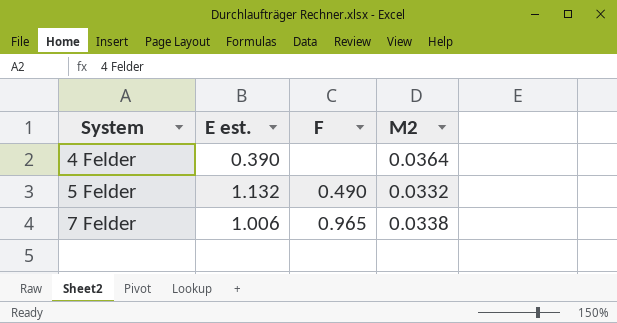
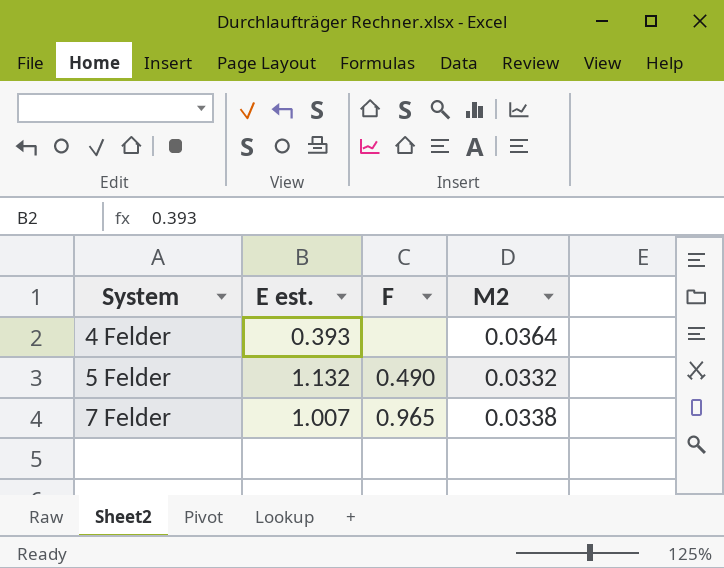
4 Felder | E est.: 0.390 -> 0.393
7 Felder | E est.: 1.006 -> 1.007

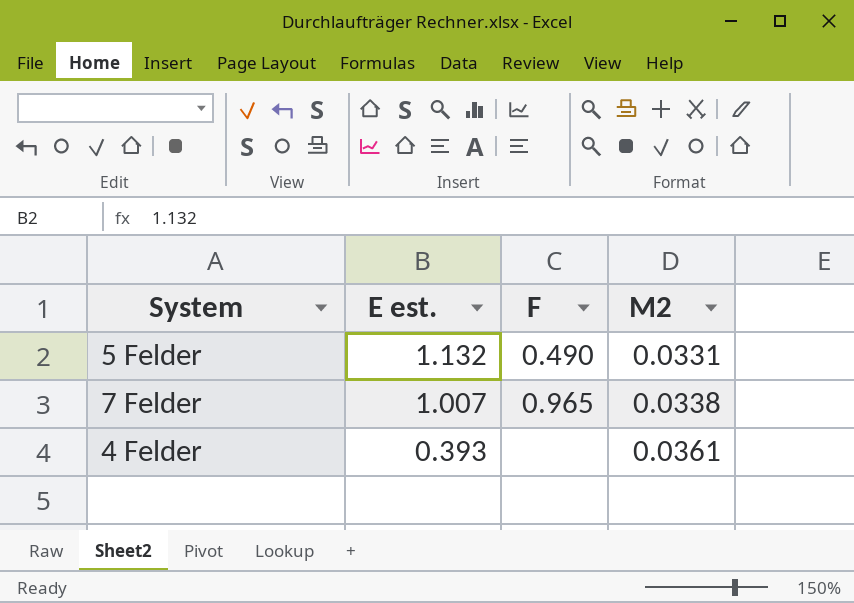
row order: System ascending -> E est. descending
5 Felder | M2: 0.0332 -> 0.0331
4 Felder | M2: 0.0364 -> 0.0361

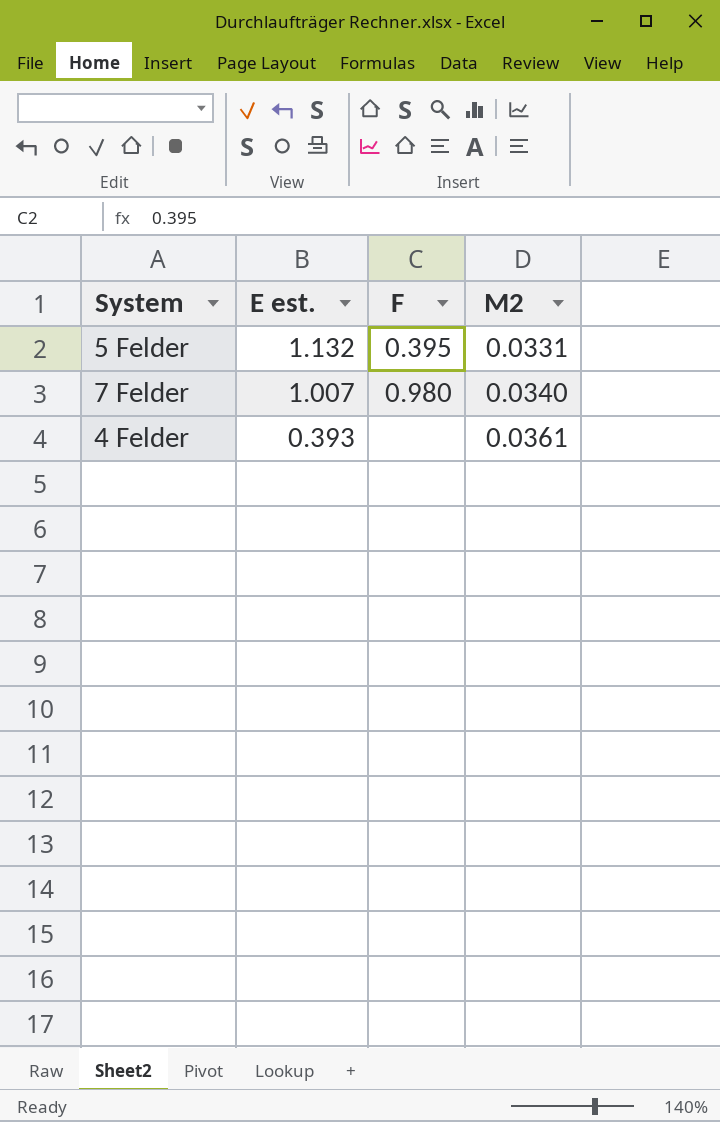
5 Felder | F: 0.490 -> 0.395
7 Felder | F: 0.965 -> 0.980
7 Felder | M2: 0.0338 -> 0.0340

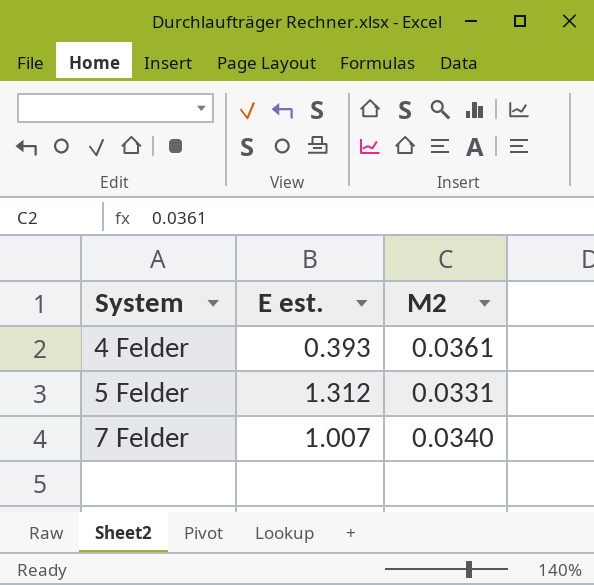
row order: E est. descending -> System ascending
column F | position: 3 -> none
5 Felder | E est.: 1.132 -> 1.312

